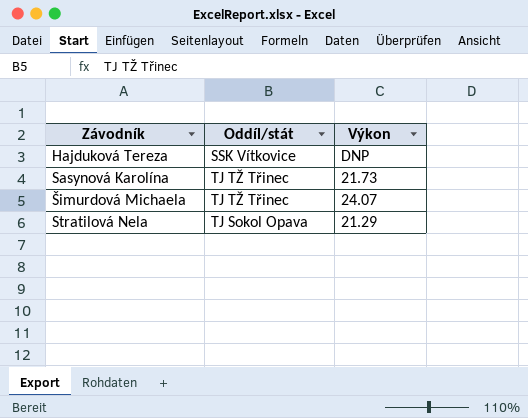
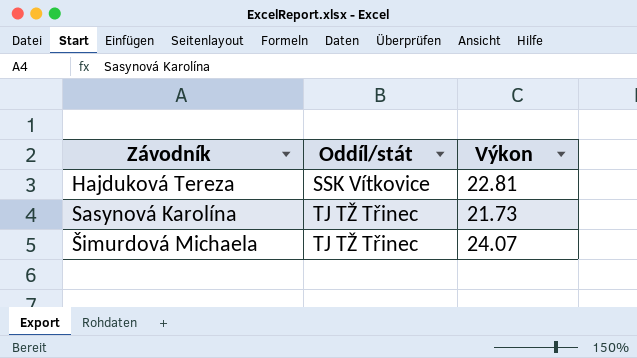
row Stratilová Nela: TJ Sokol Opava | 21.29 -> none
Hajduková Tereza | Výkon: DNP -> 22.81

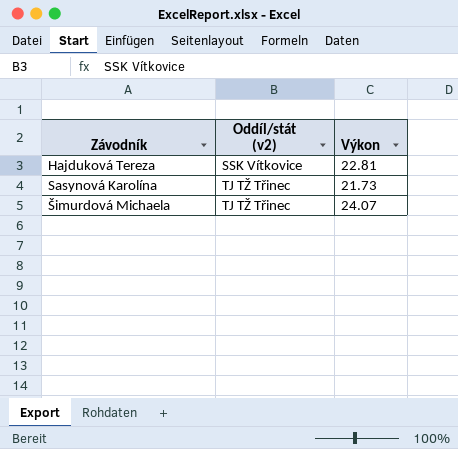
column name: Oddíl/stát -> Oddíl/stát (v2)

